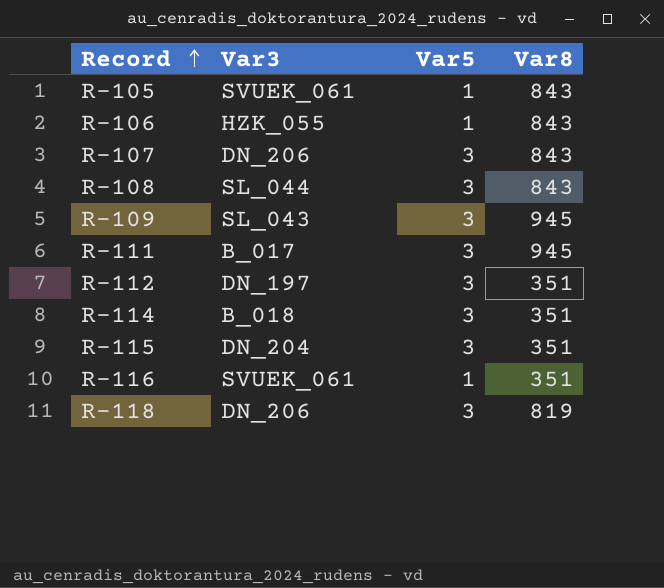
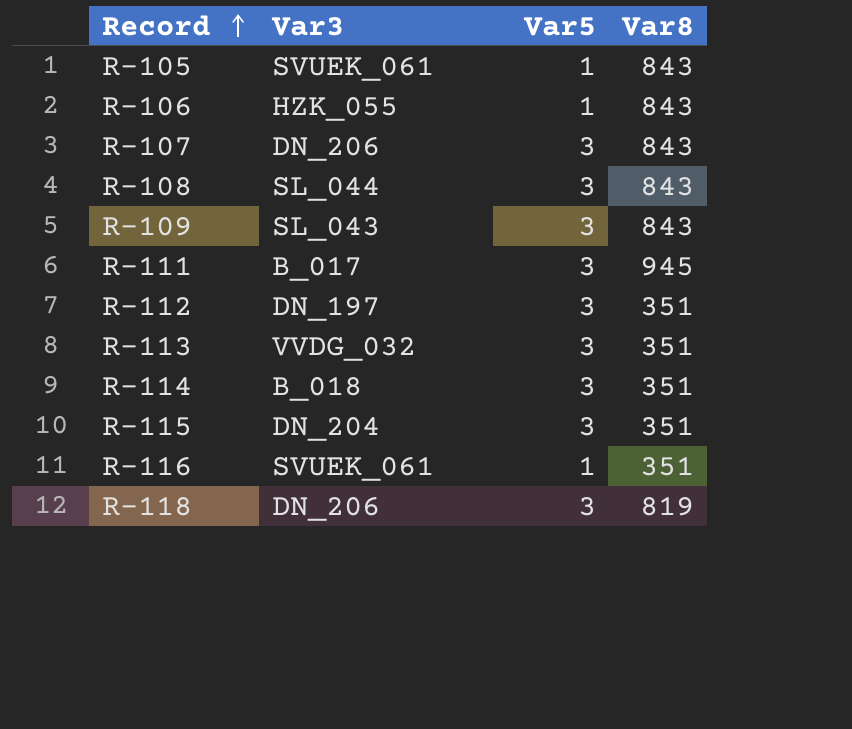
R-109 | Var8: 945 -> 843
row R-113: none -> VVDG_032 | 3 | 351

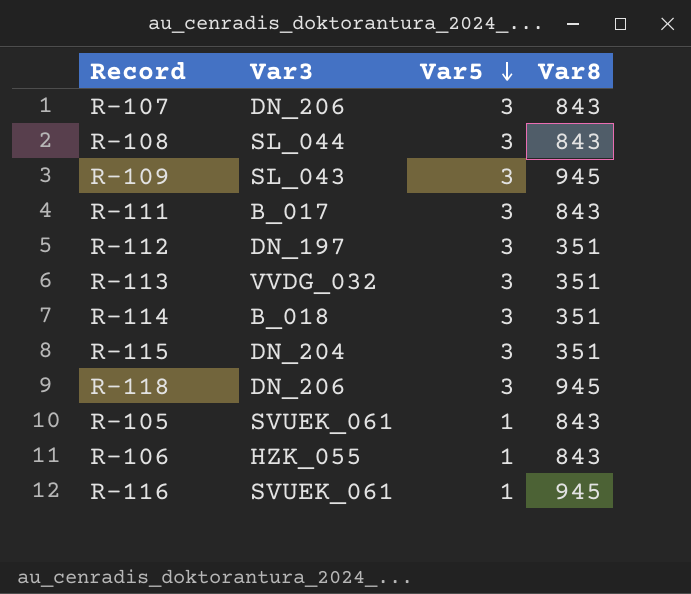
row order: Record ascending -> Var5 descending
R-109 | Var8: 843 -> 945
R-111 | Var8: 945 -> 843
R-118 | Var8: 819 -> 945
R-116 | Var8: 351 -> 945

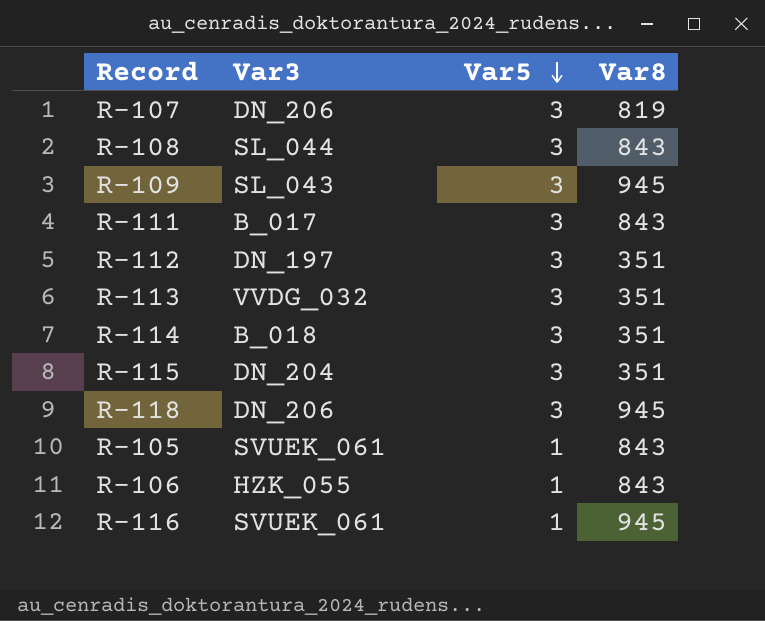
R-107 | Var8: 843 -> 819

